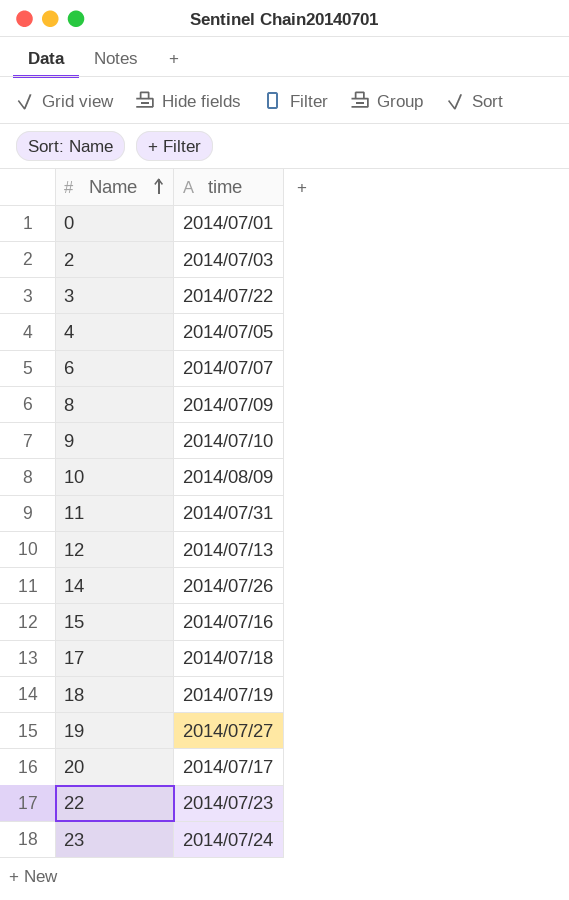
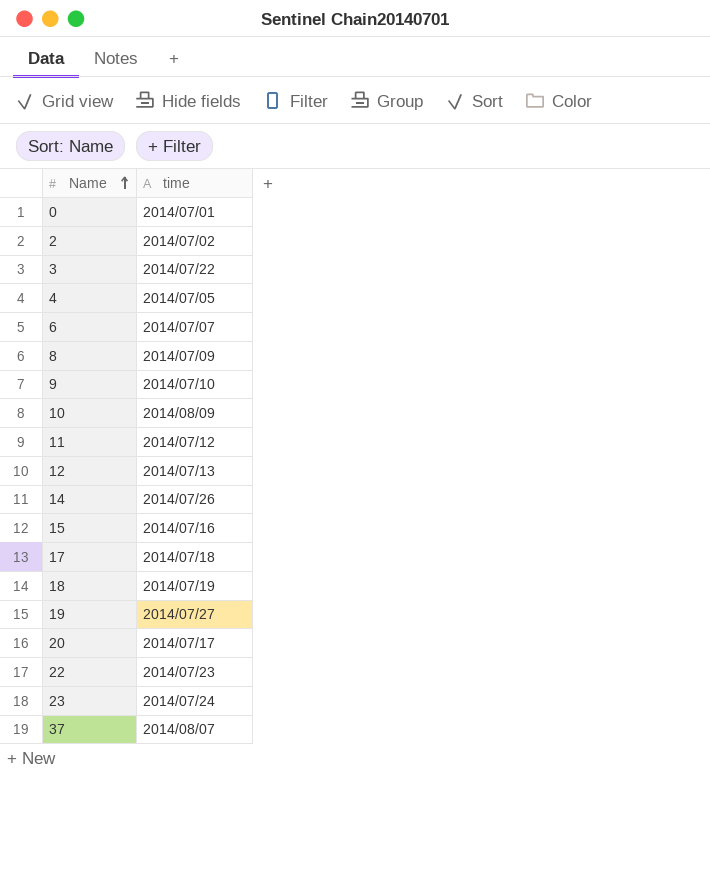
2 | time: 2014/07/03 -> 2014/07/02
11 | time: 2014/07/31 -> 2014/07/12
row 37: none -> 2014/08/07

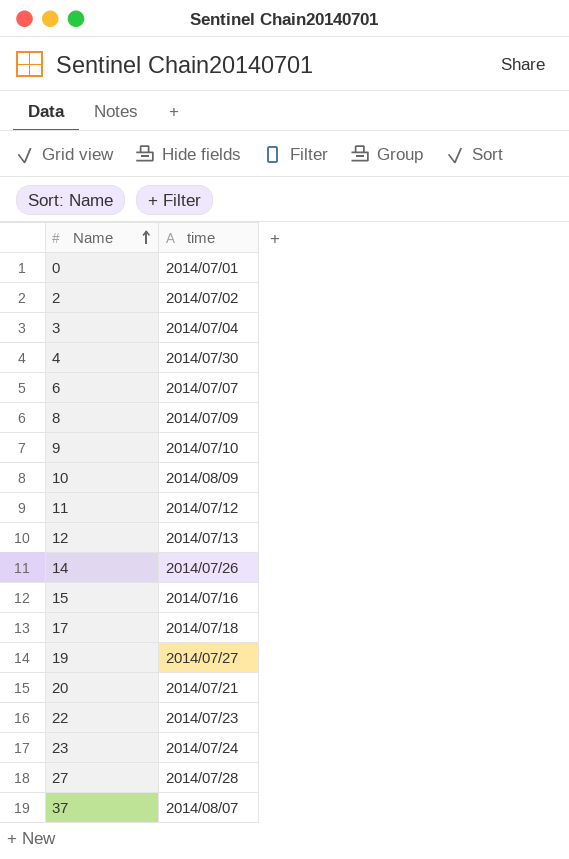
row 18: 2014/07/19 -> none
3 | time: 2014/07/22 -> 2014/07/04
4 | time: 2014/07/05 -> 2014/07/30
20 | time: 2014/07/17 -> 2014/07/21
row 27: none -> 2014/07/28

